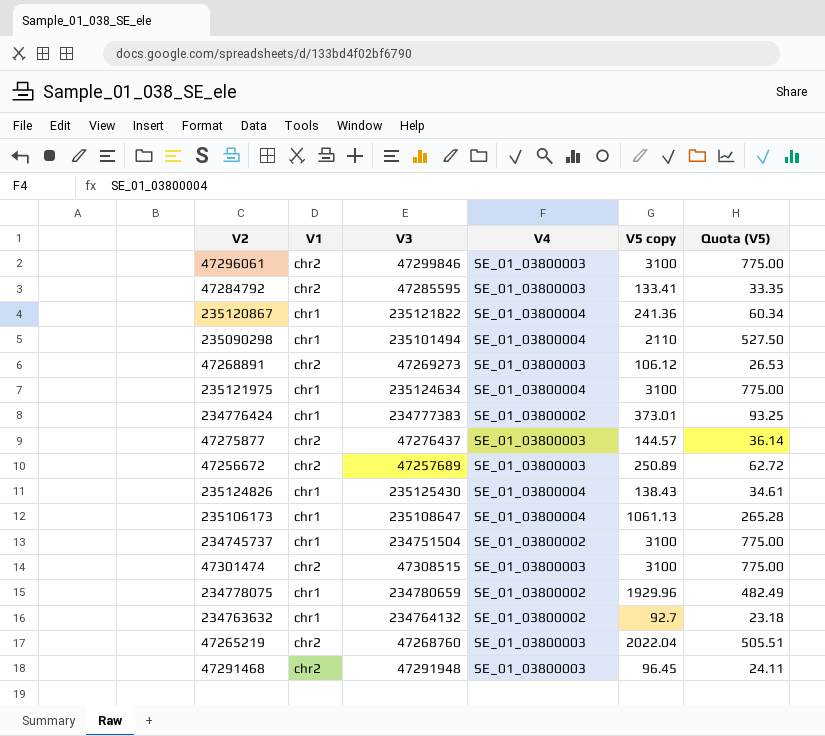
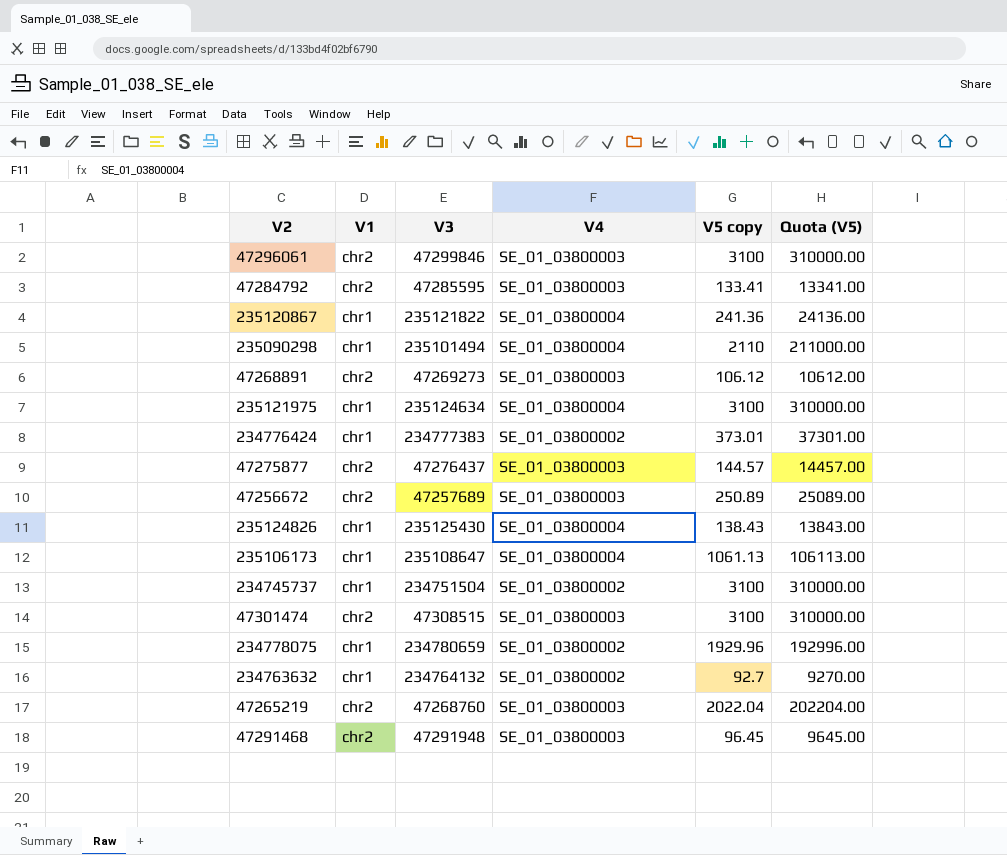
column Quota (V5) | formula: [V5 copy] * 0.25 -> [V5 copy] * 100

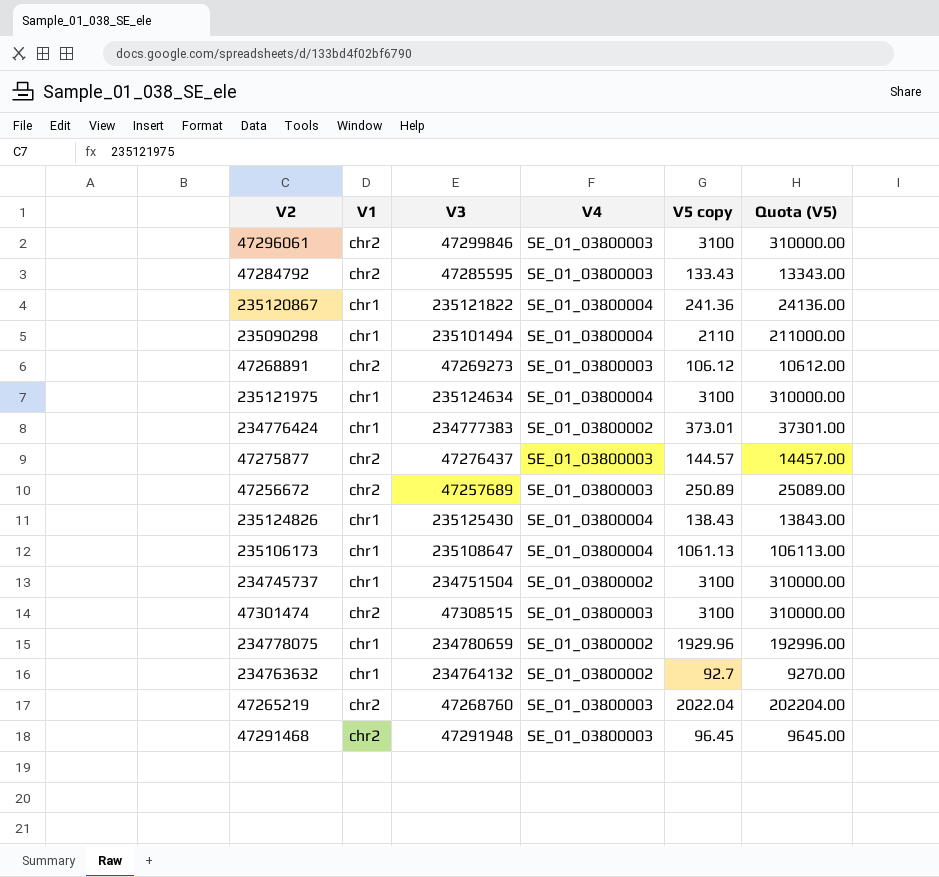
47284792 | V5 copy: 133.41 -> 133.43
47284792 | Quota (V5): 13341.00 -> 13343.00

